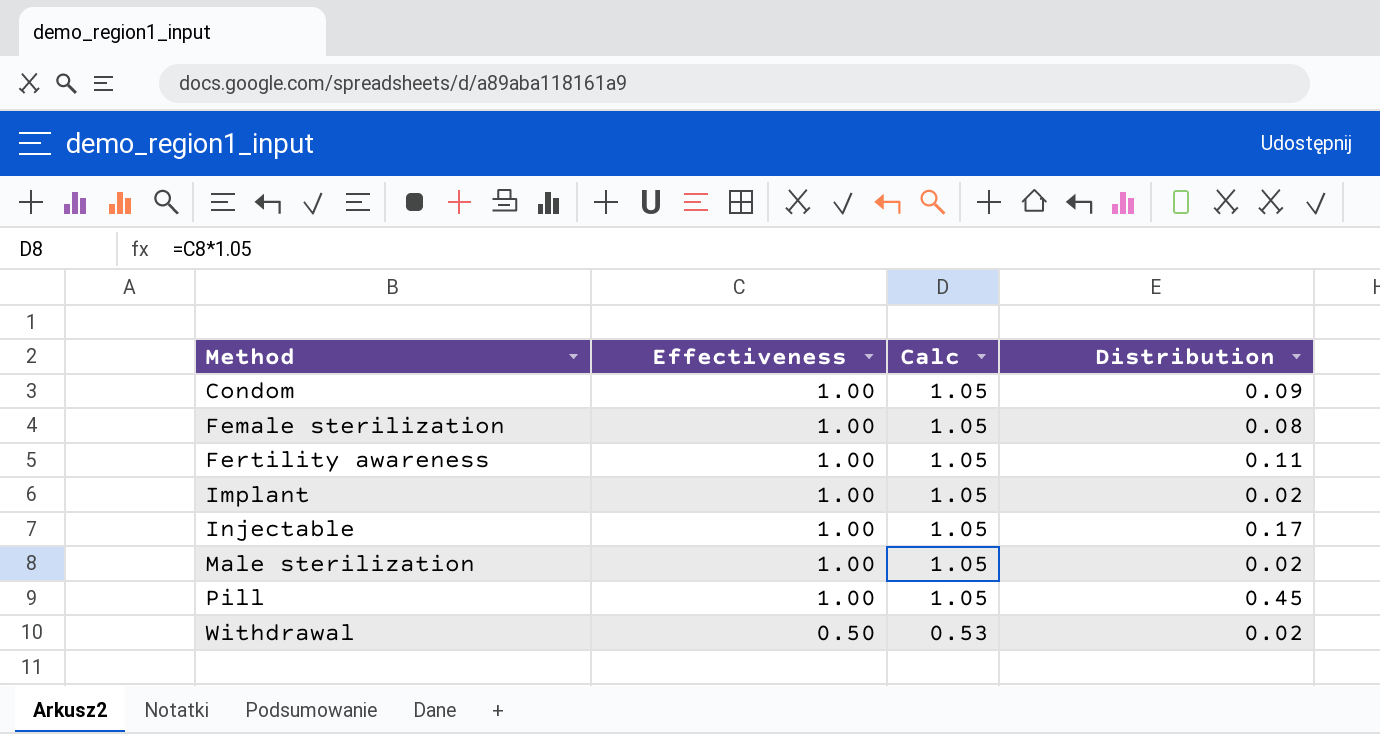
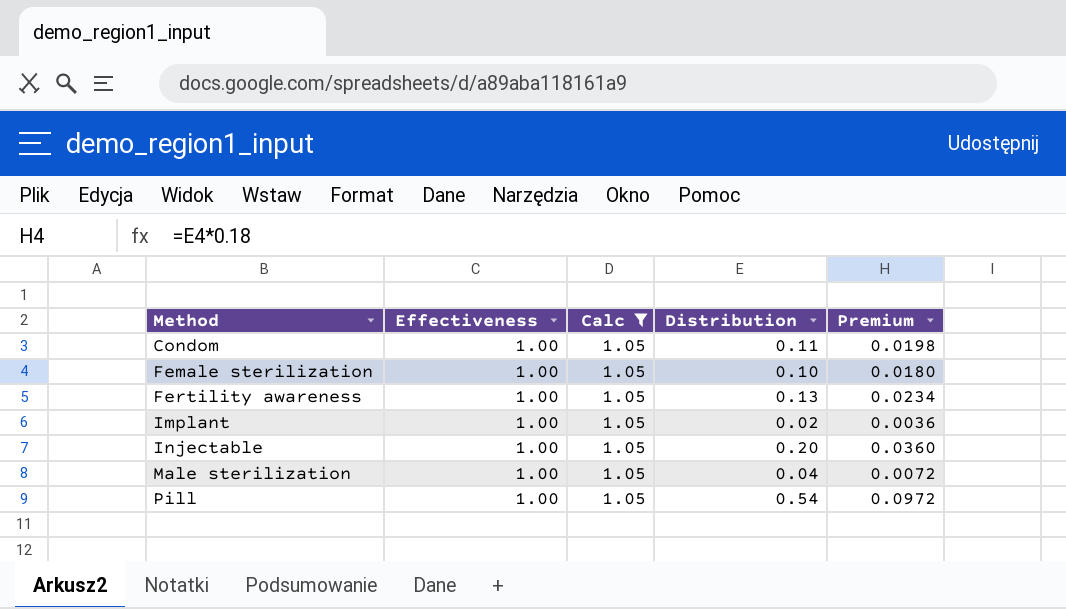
filter: none -> Calc = 1.05
column Premium | formula: none -> [Distribution] * 0.18
Condom | Distribution: 0.09 -> 0.11
Female sterilization | Distribution: 0.08 -> 0.10
Fertility awareness | Distribution: 0.11 -> 0.13
Injectable | Distribution: 0.17 -> 0.20
Male sterilization | Distribution: 0.02 -> 0.04
Pill | Distribution: 0.45 -> 0.54

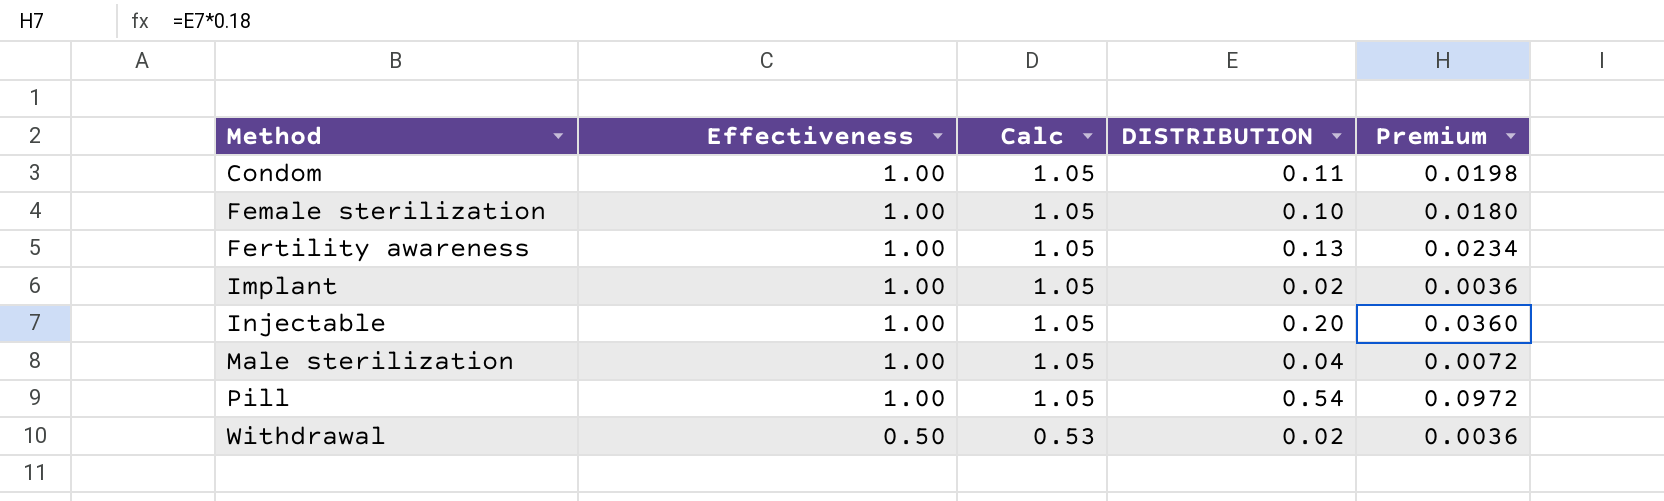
filter: Calc = 1.05 -> none
column name: Distribution -> DISTRIBUTION

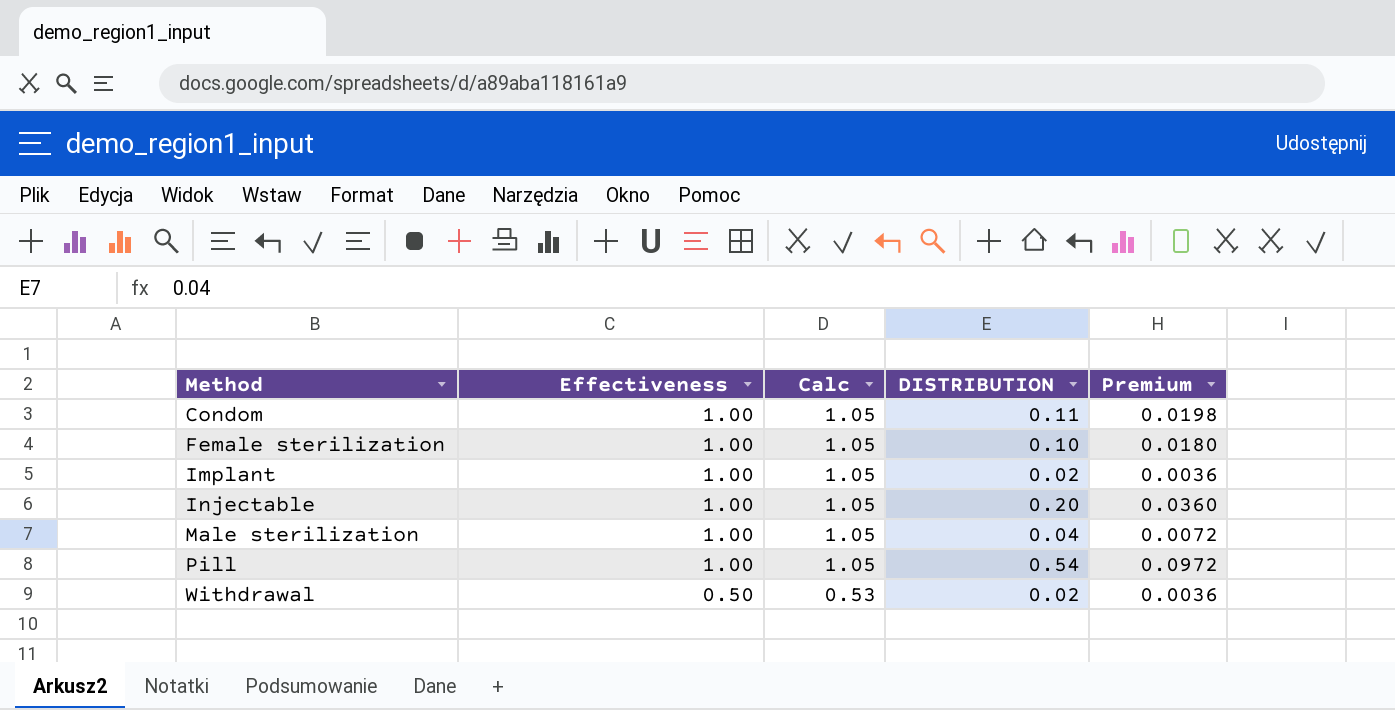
row Fertility awareness: 1.00 | 1.05 | 0.13 | 0.0234 -> none

